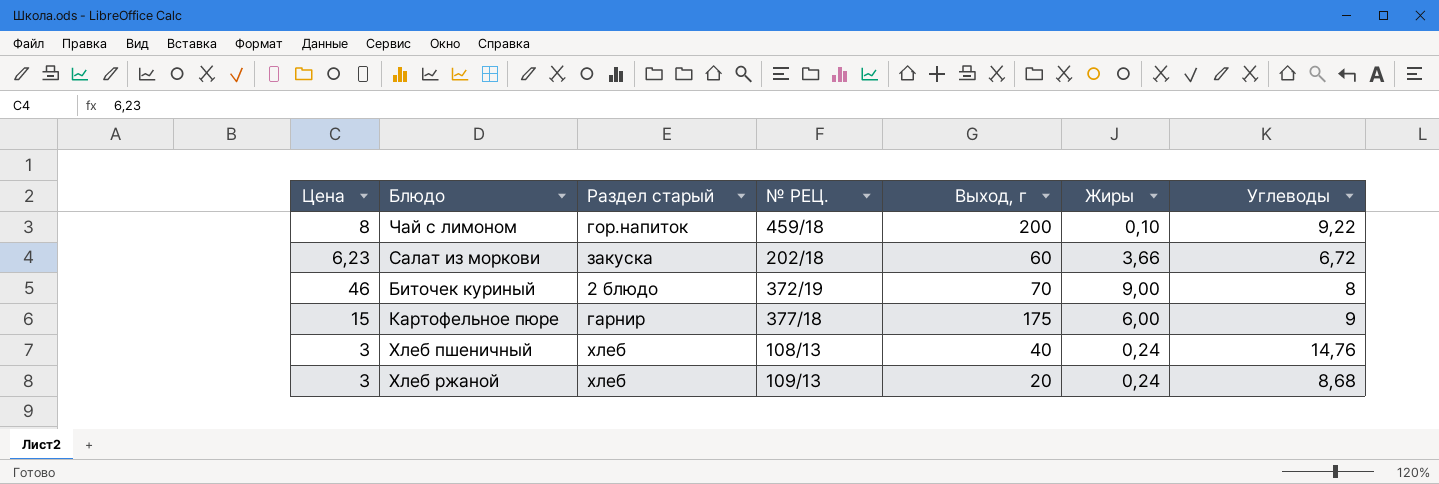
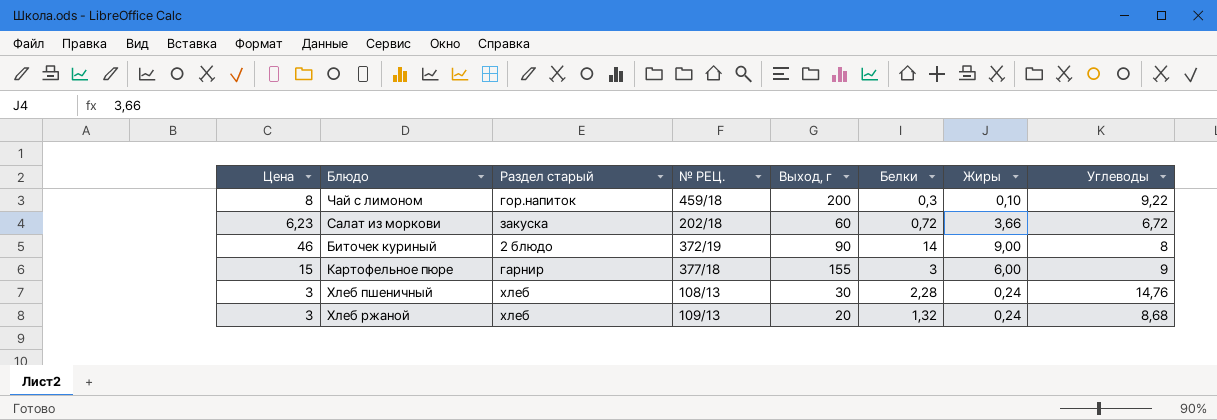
column Белки | position: none -> 6
Биточек куриный | Выход, г: 70 -> 90
Картофельное пюре | Выход, г: 175 -> 155
Хлеб пшеничный | Выход, г: 40 -> 30

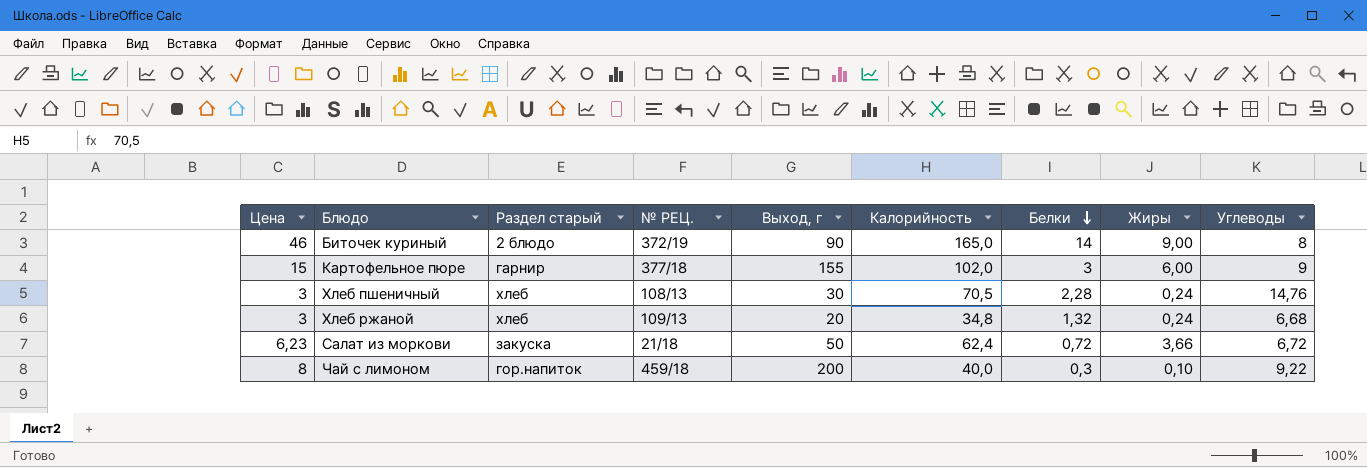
row order: none -> Белки descending
column Калорийность | position: none -> 6
Хлеб ржаной | Углеводы: 8,68 -> 6,68
Салат из моркови | № РЕЦ.: 202/18 -> 21/18
Салат из моркови | Выход, г: 60 -> 50

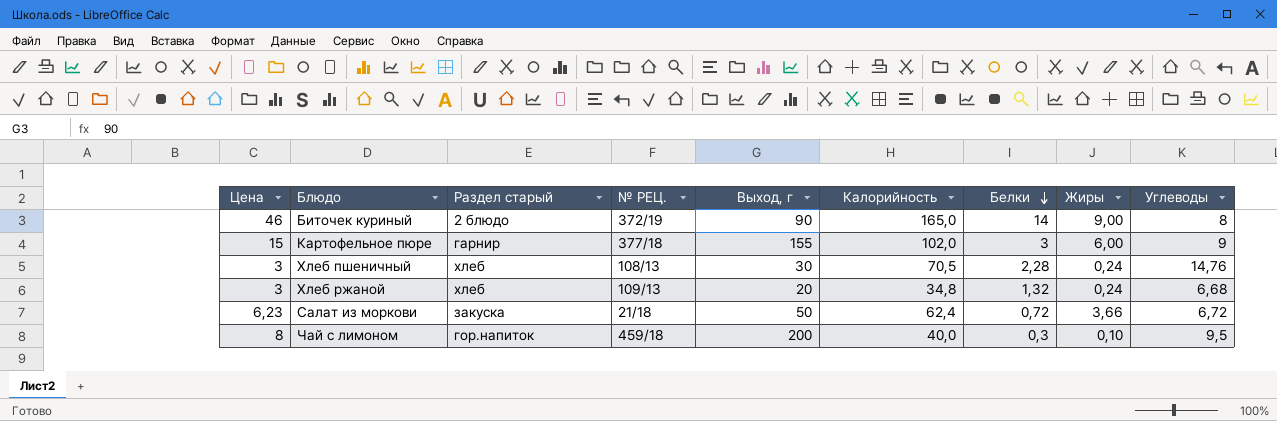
Чай с лимоном | Углеводы: 9,22 -> 9,5

